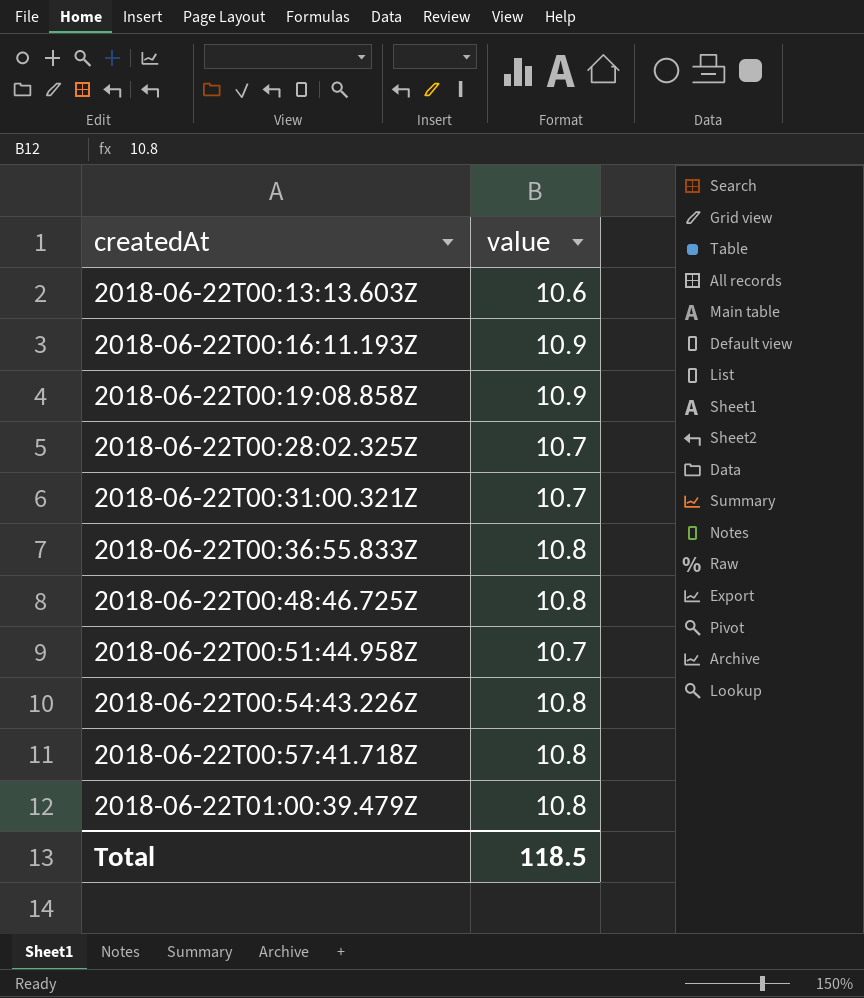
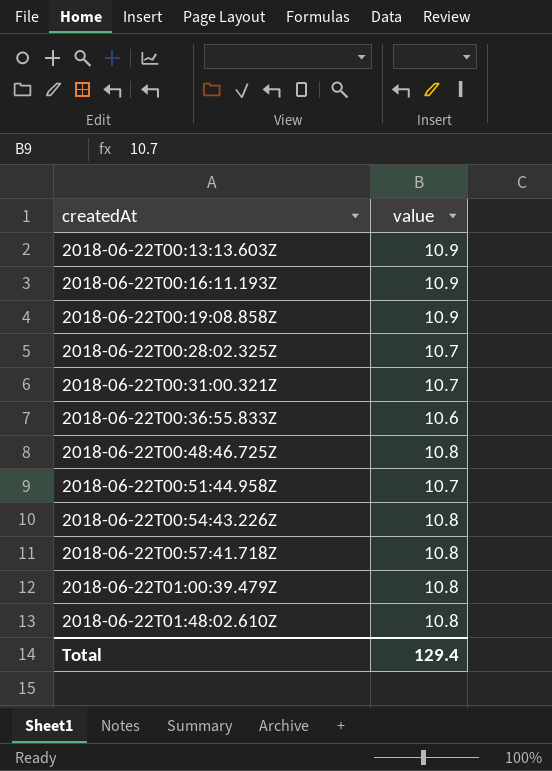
2018-06-22T00:13:13.603Z | value: 10.6 -> 10.9
2018-06-22T00:36:55.833Z | value: 10.8 -> 10.6
row 2018-06-22T01:48:02.610Z: none -> 10.8
Total | value: 118.5 -> 129.4

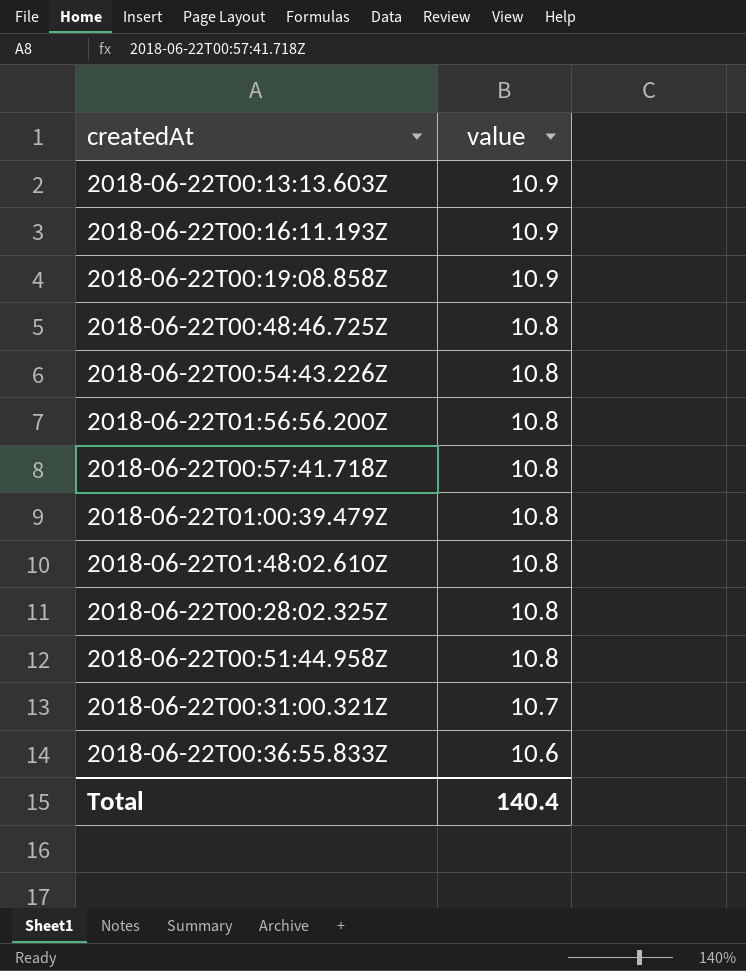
row order: createdAt ascending -> value descending
row 2018-06-22T01:56:56.200Z: none -> 10.8
2018-06-22T00:28:02.325Z | value: 10.7 -> 10.8
2018-06-22T00:51:44.958Z | value: 10.7 -> 10.8
Total | value: 129.4 -> 140.4

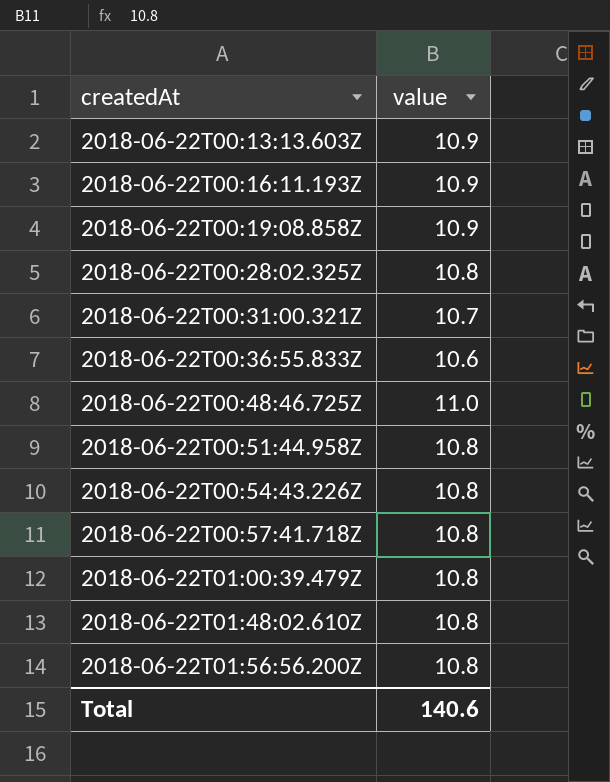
row order: value descending -> createdAt ascending
2018-06-22T00:48:46.725Z | value: 10.8 -> 11.0
Total | value: 140.4 -> 140.6

